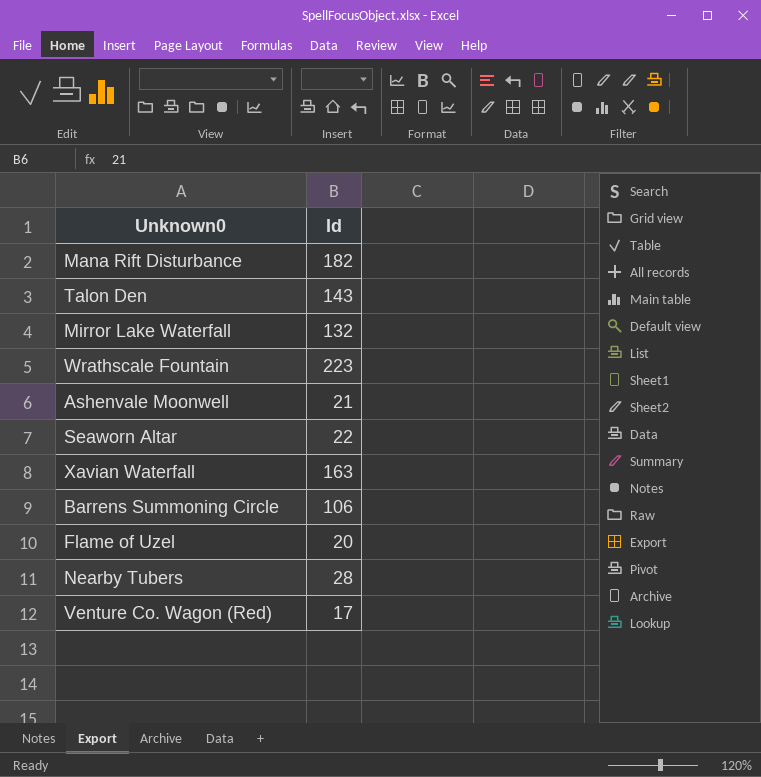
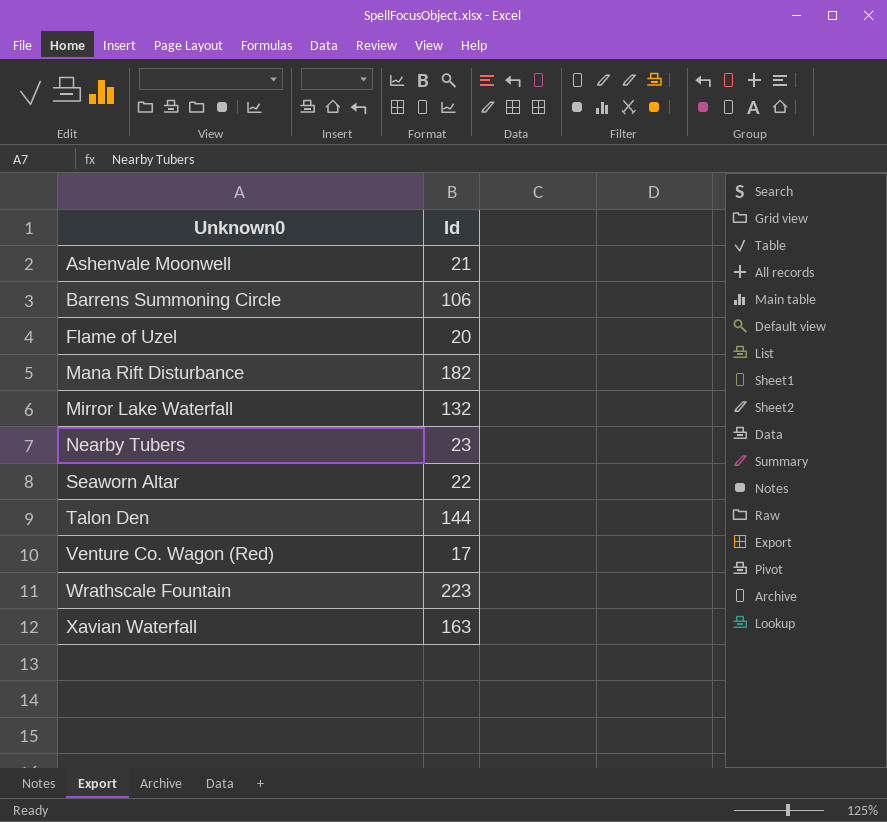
row order: none -> Unknown0 ascending
Nearby Tubers | Id: 28 -> 23
Talon Den | Id: 143 -> 144

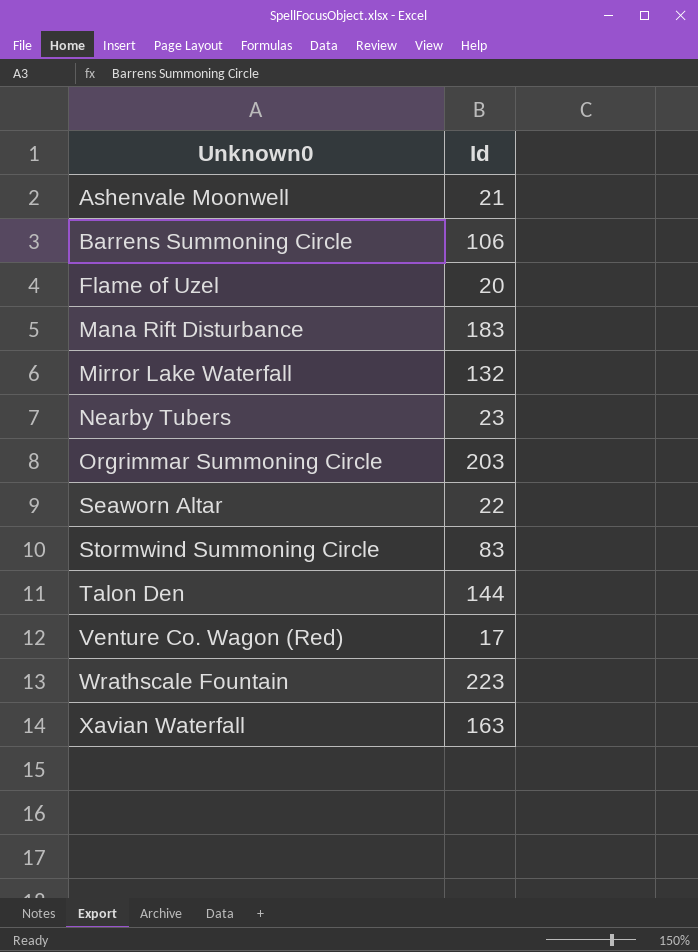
Mana Rift Disturbance | Id: 182 -> 183
row Orgrimmar Summoning Circle: none -> 203
row Stormwind Summoning Circle: none -> 83

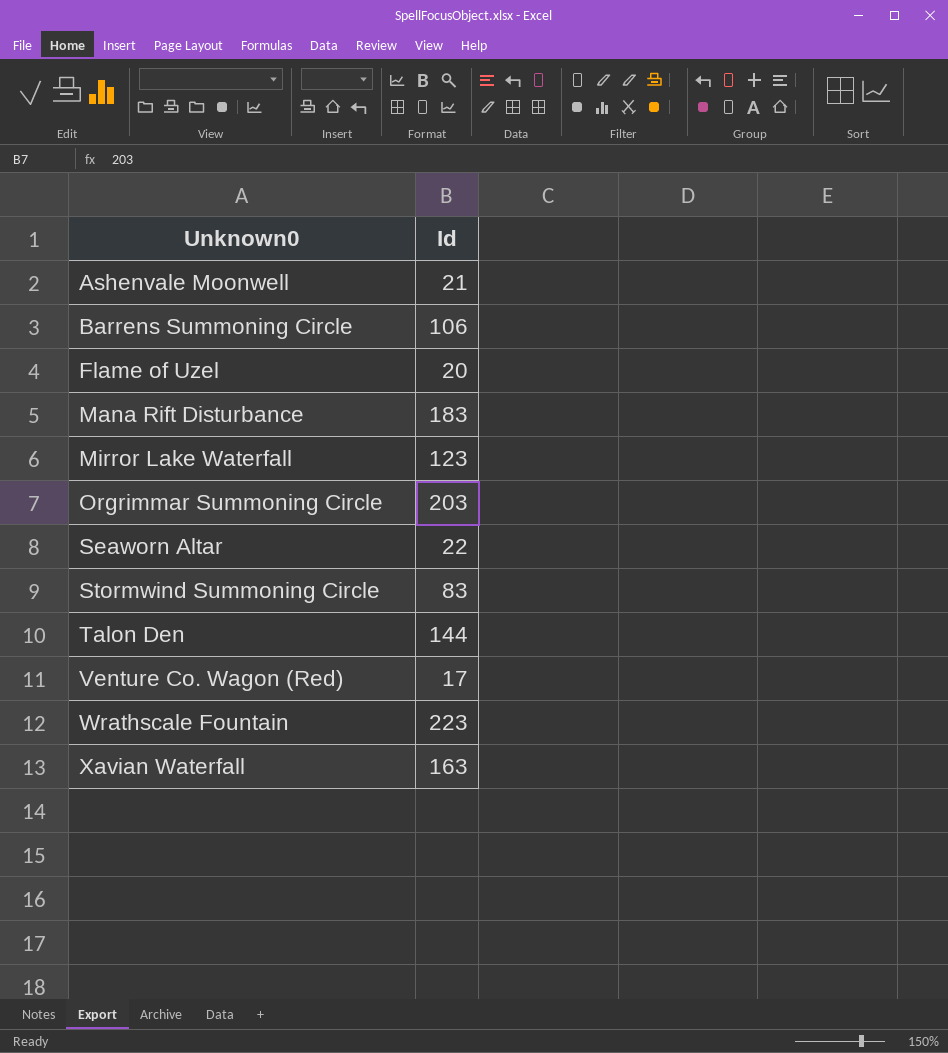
row Nearby Tubers: 23 -> none
Mirror Lake Waterfall | Id: 132 -> 123

